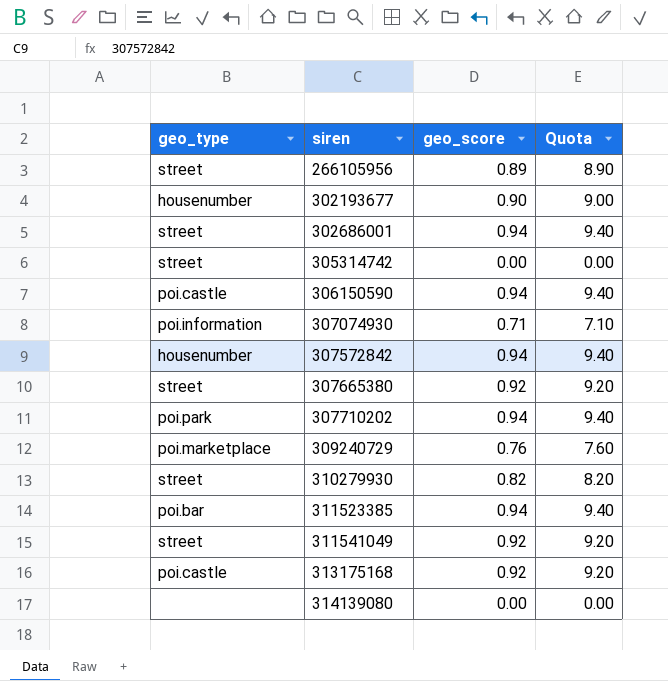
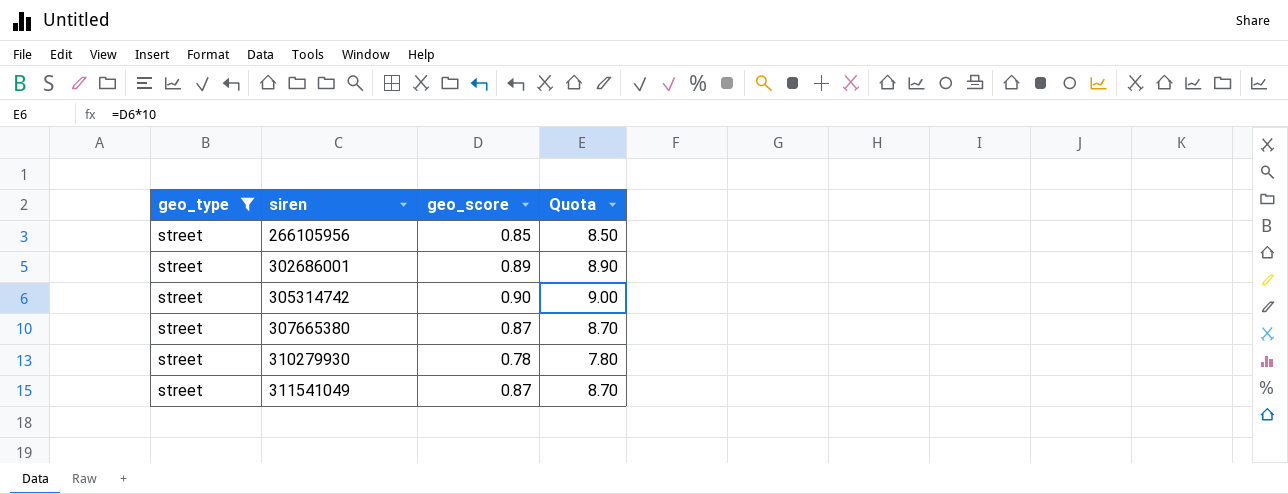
filter: none -> geo_type = street
266105956 | geo_score: 0.89 -> 0.85
266105956 | Quota: 8.90 -> 8.50
302686001 | geo_score: 0.94 -> 0.89
302686001 | Quota: 9.40 -> 8.90
305314742 | geo_score: 0.00 -> 0.90
305314742 | Quota: 0.00 -> 9.00
307665380 | geo_score: 0.92 -> 0.87
307665380 | Quota: 9.20 -> 8.70
310279930 | geo_score: 0.82 -> 0.78
310279930 | Quota: 8.20 -> 7.80
311541049 | geo_score: 0.92 -> 0.87
311541049 | Quota: 9.20 -> 8.70

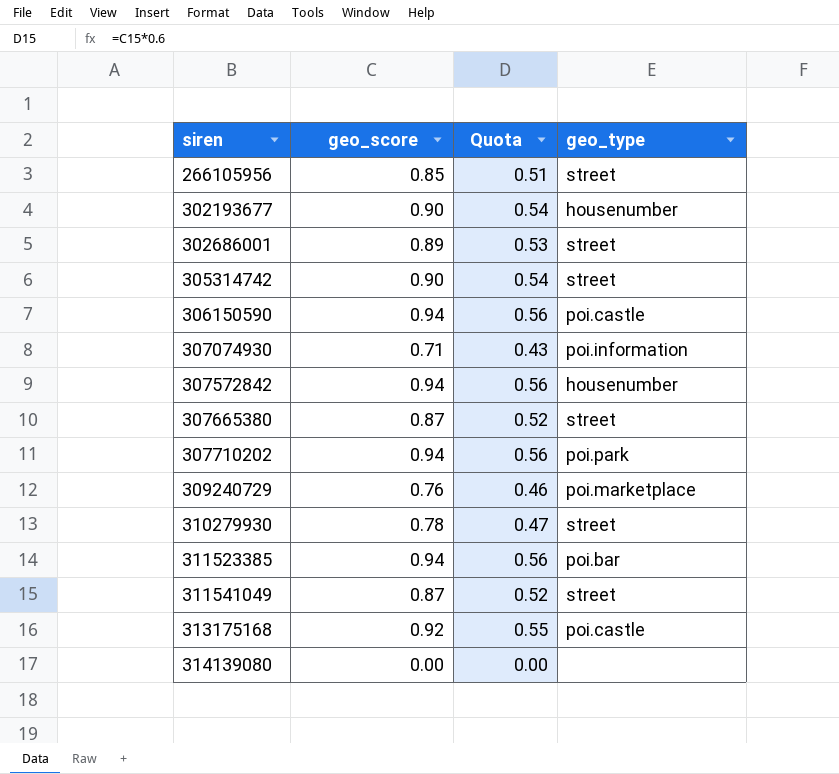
filter: geo_type = street -> none
column Quota | formula: [geo_score] * 10 -> [geo_score] * 0.6
column geo_type | position: 1 -> 4

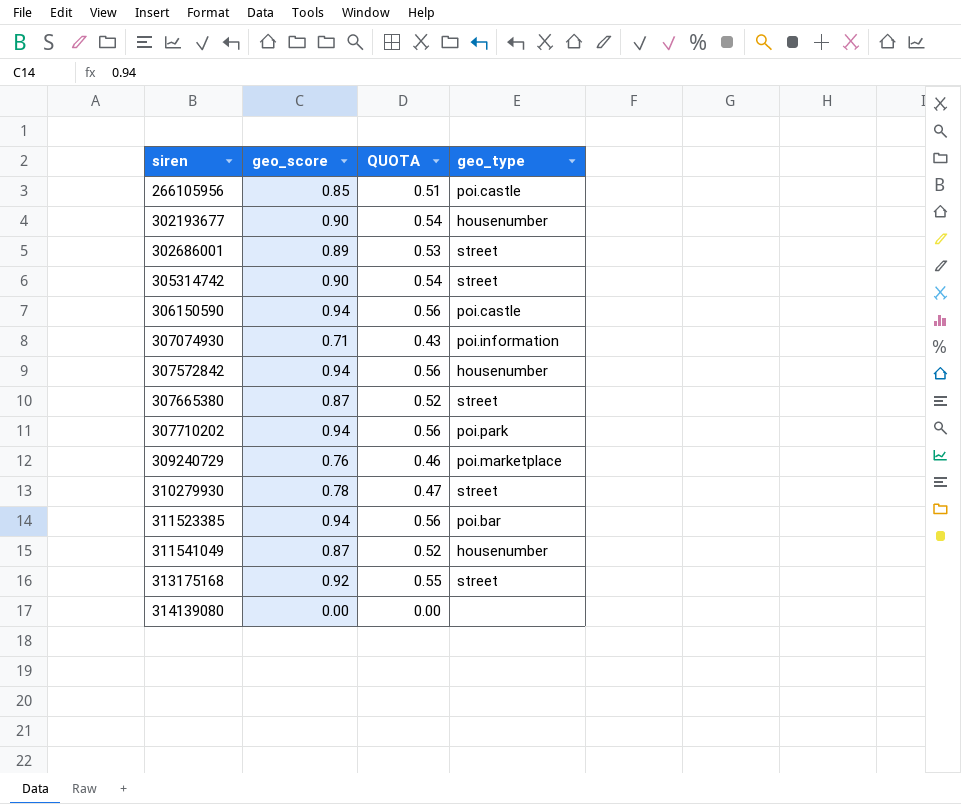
column name: Quota -> QUOTA
266105956 | geo_type: street -> poi.castle
311541049 | geo_type: street -> housenumber
313175168 | geo_type: poi.castle -> street

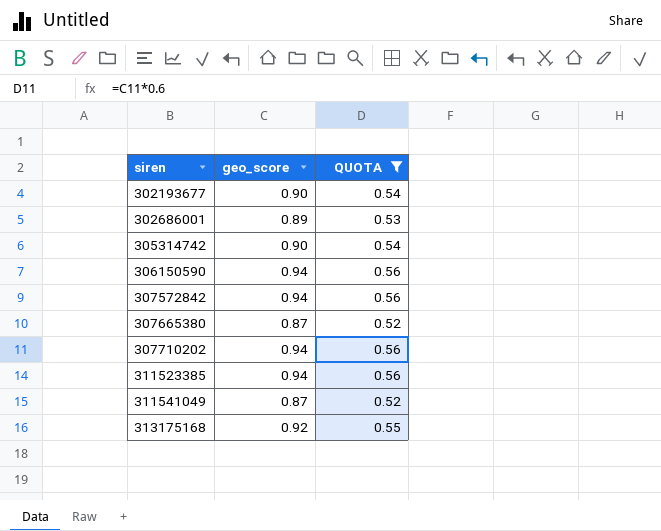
filter: none -> QUOTA >= 0.52
column geo_type | position: 4 -> none

